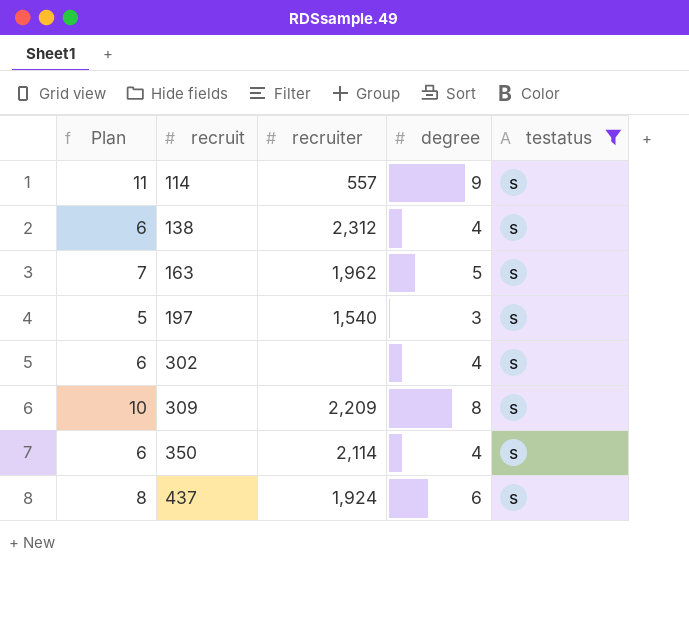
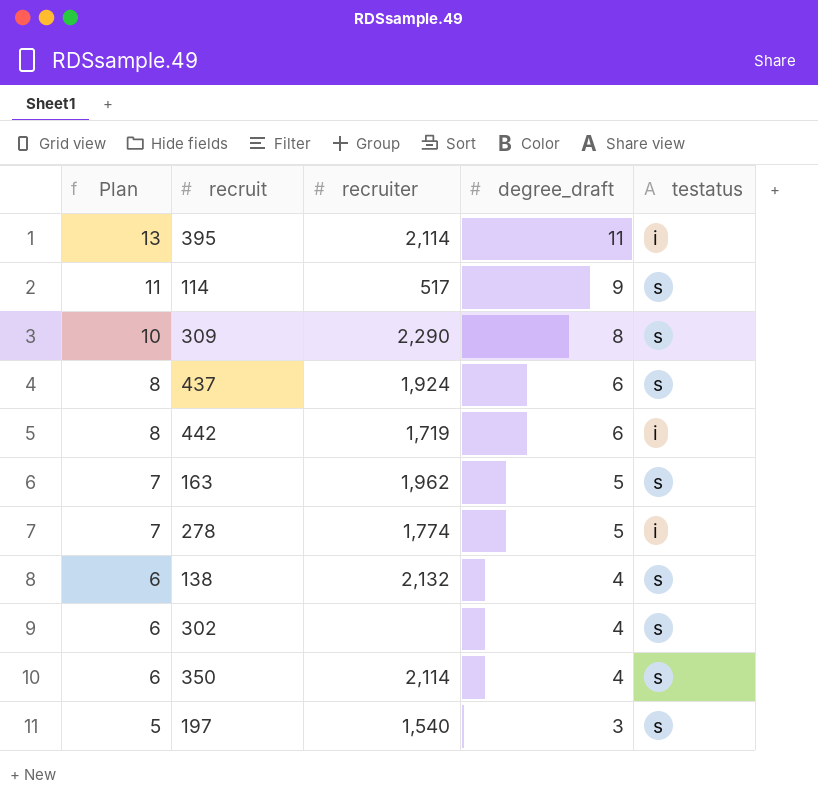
filter: testatus = s -> none
row order: recruit ascending -> Plan descending
column name: degree -> degree_draft
114 | recruiter: 557 -> 517
309 | recruiter: 2,209 -> 2,290
138 | recruiter: 2,312 -> 2,132

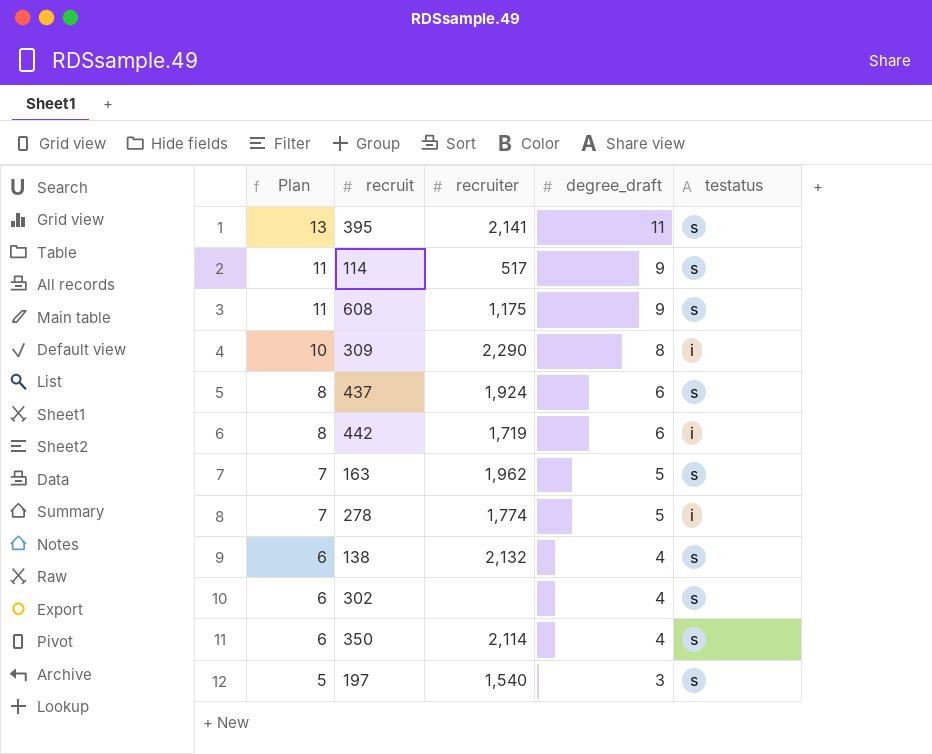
395 | recruiter: 2,114 -> 2,141
395 | testatus: i -> s
row 608: none -> 11 | 1,175 | 9 | s
309 | testatus: s -> i

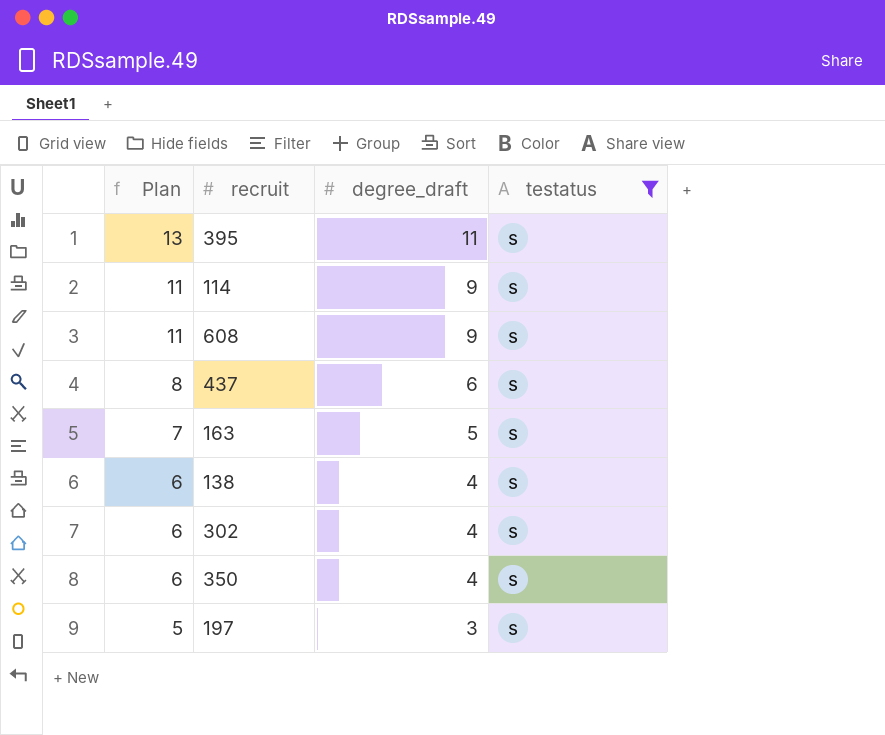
filter: none -> testatus = s
column recruiter | position: 3 -> none

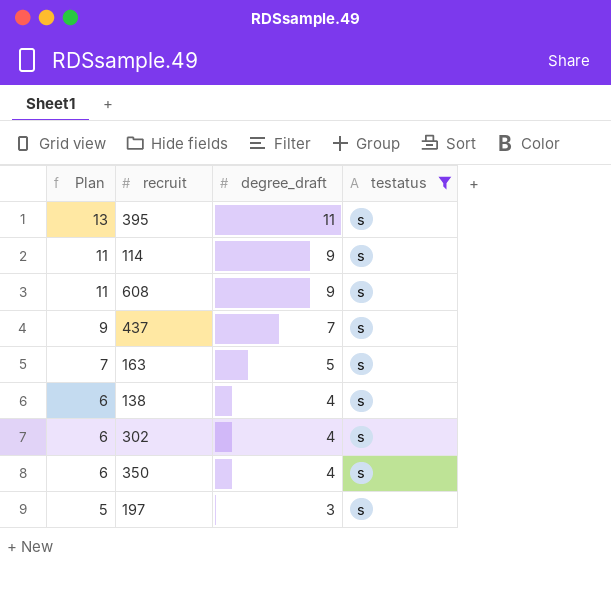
437 | Plan: 8 -> 9
437 | degree_draft: 6 -> 7

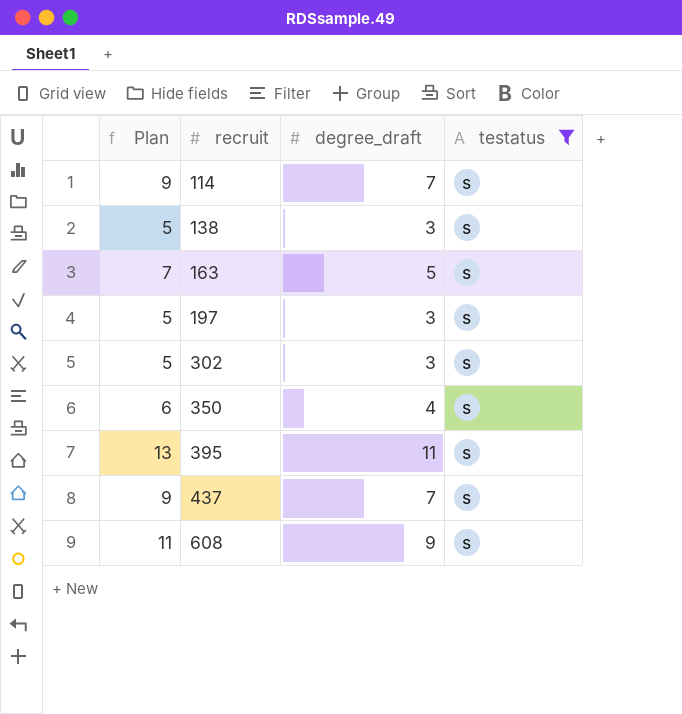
row order: Plan descending -> recruit ascending
114 | Plan: 11 -> 9
114 | degree_draft: 9 -> 7
138 | Plan: 6 -> 5
138 | degree_draft: 4 -> 3
302 | Plan: 6 -> 5
302 | degree_draft: 4 -> 3

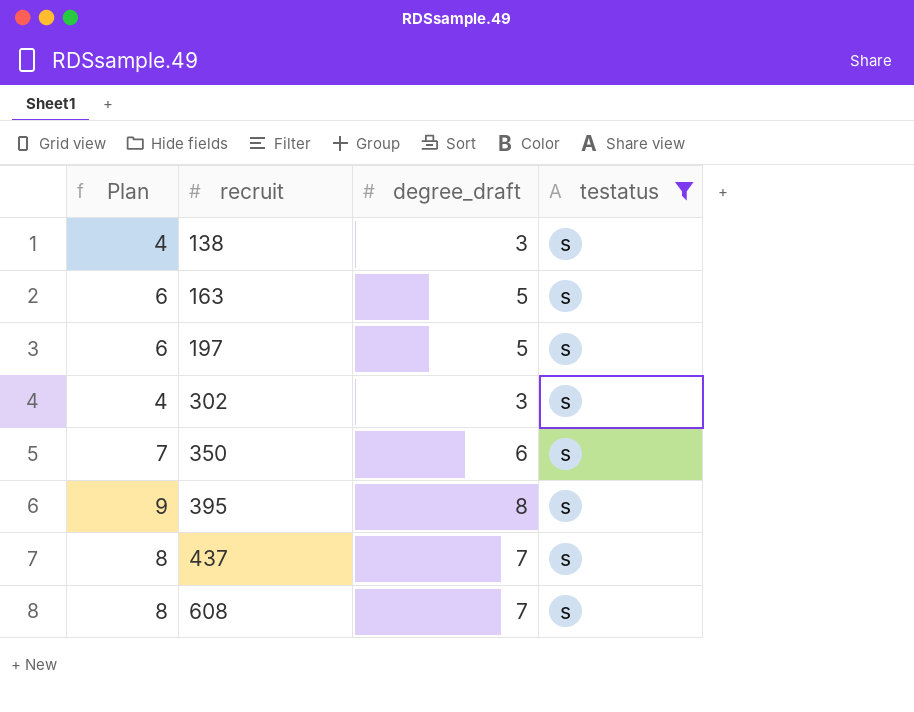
column Plan | formula: [degree_draft] + 2 -> [degree_draft] + 1
row 114: 9 | 7 | s -> none
197 | degree_draft: 3 -> 5
350 | degree_draft: 4 -> 6
395 | degree_draft: 11 -> 8
608 | degree_draft: 9 -> 7

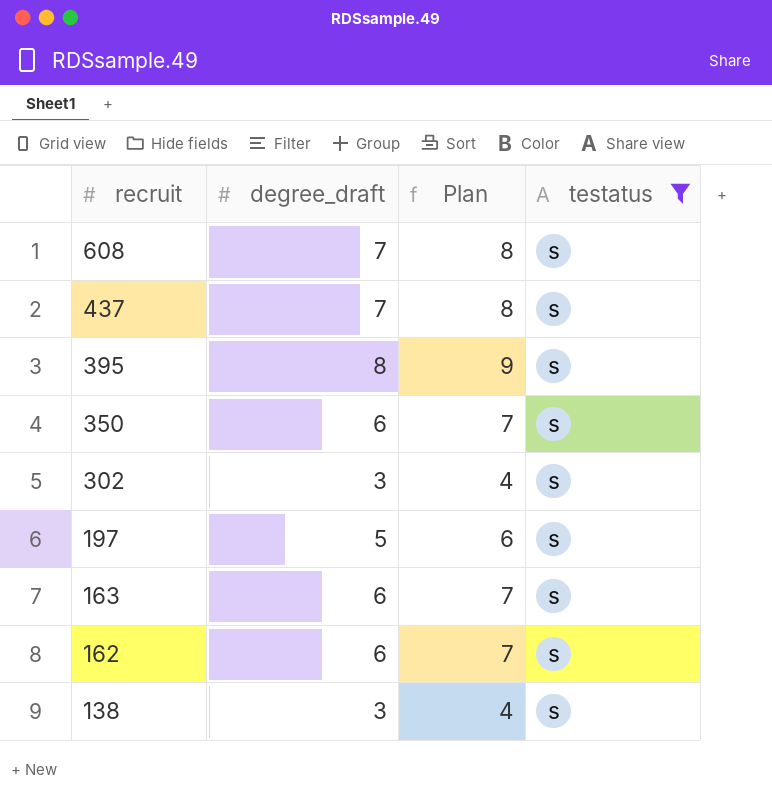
row order: recruit ascending -> recruit descending
column Plan | position: 1 -> 3
163 | degree_draft: 5 -> 6
163 | Plan: 6 -> 7
row 162: none -> 6 | 7 | s

